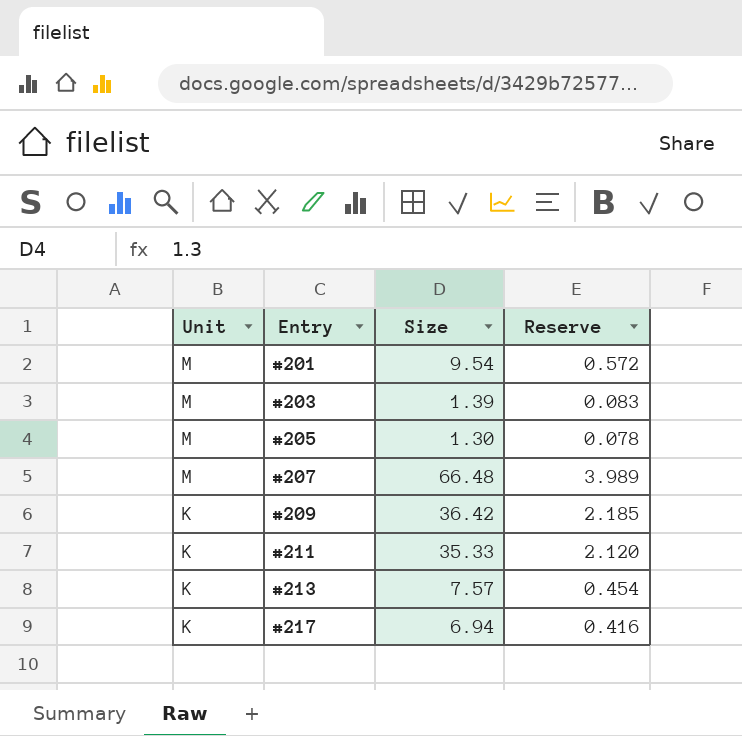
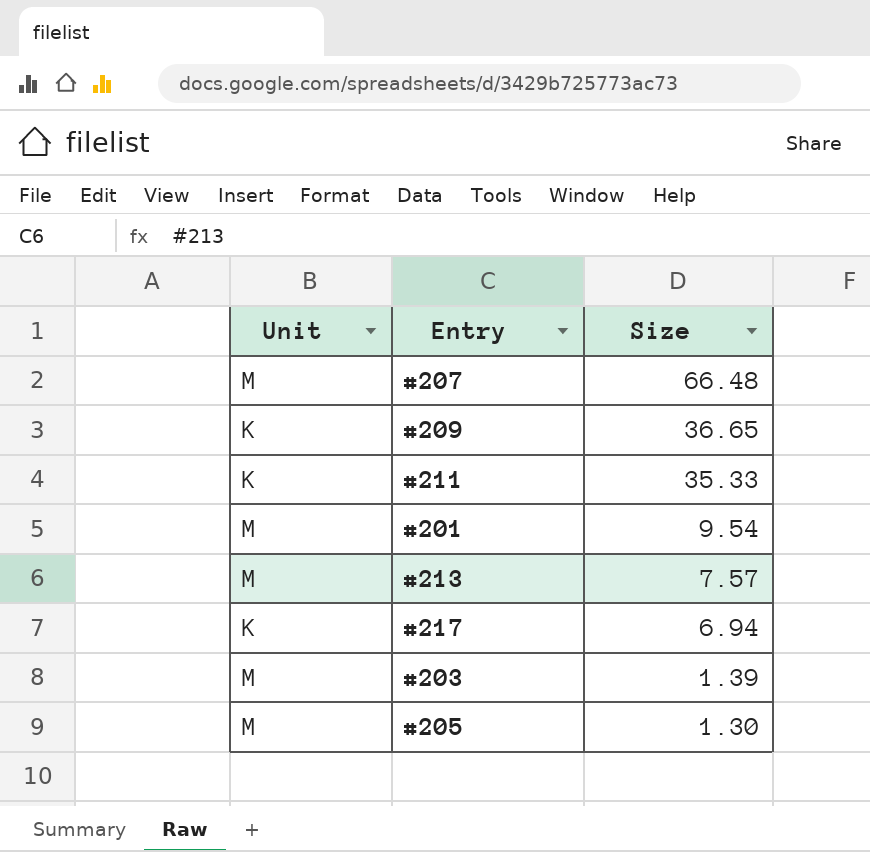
row order: Unit descending -> Size descending
column Reserve | formula: [Size] * 0.06 -> none
#209 | Size: 36.42 -> 36.65
#213 | Unit: K -> M

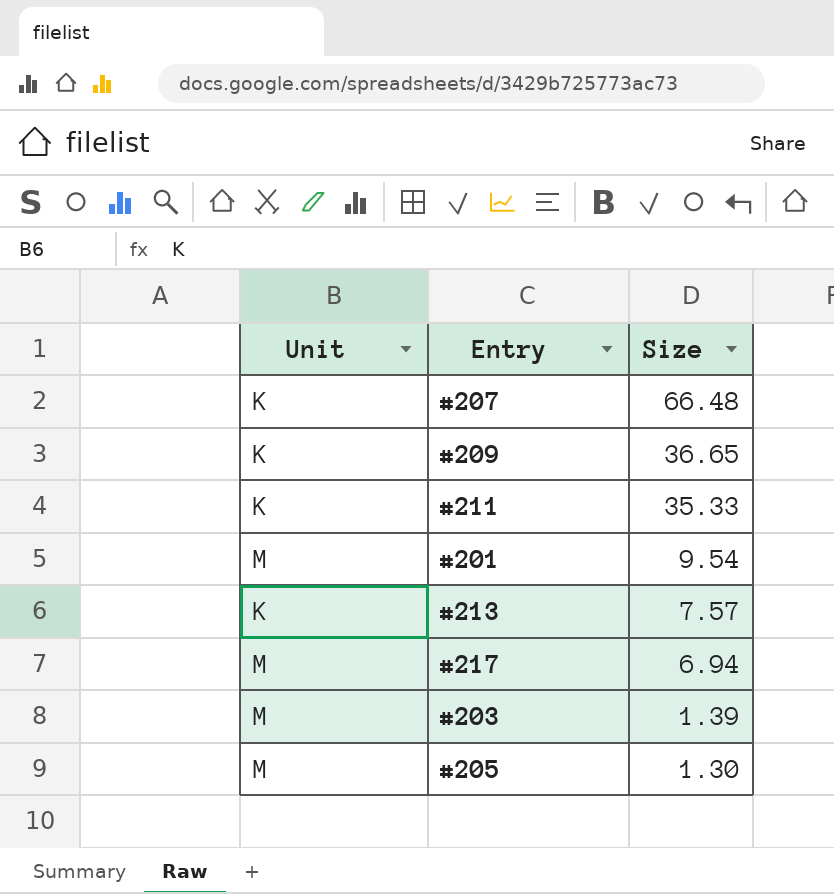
#207 | Unit: M -> K
#213 | Unit: M -> K
#217 | Unit: K -> M

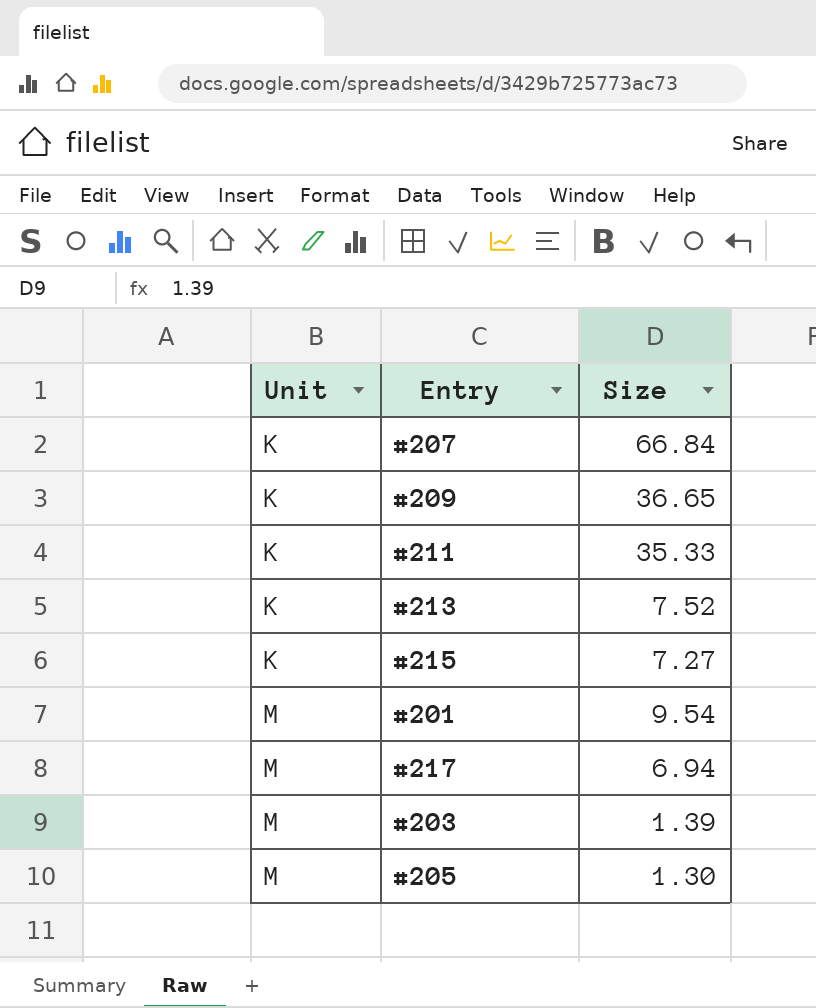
row order: Size descending -> Unit ascending
#207 | Size: 66.48 -> 66.84
#213 | Size: 7.57 -> 7.52
row #215: none -> K | 7.27

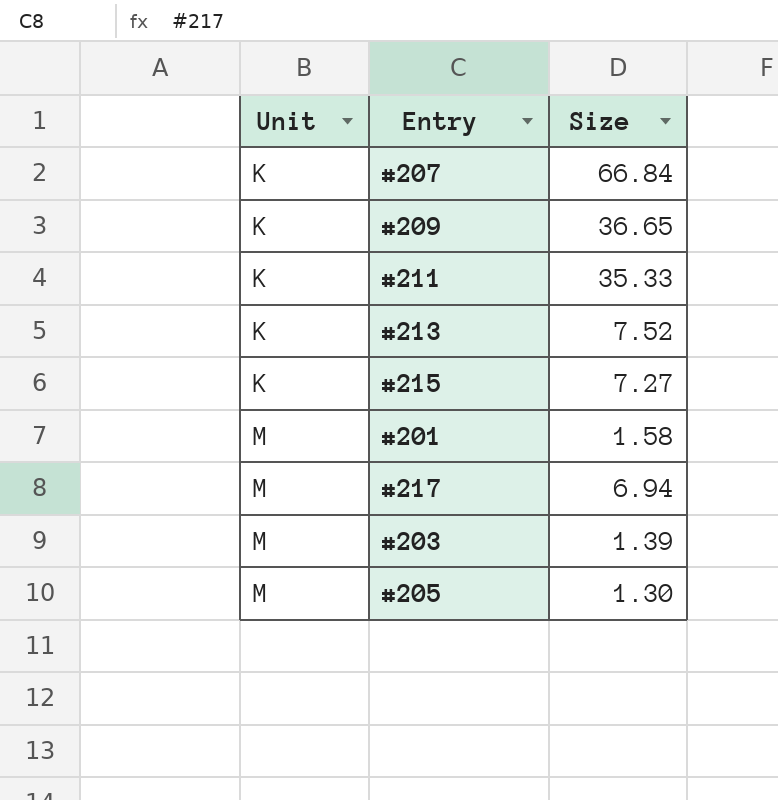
#201 | Size: 9.54 -> 1.58

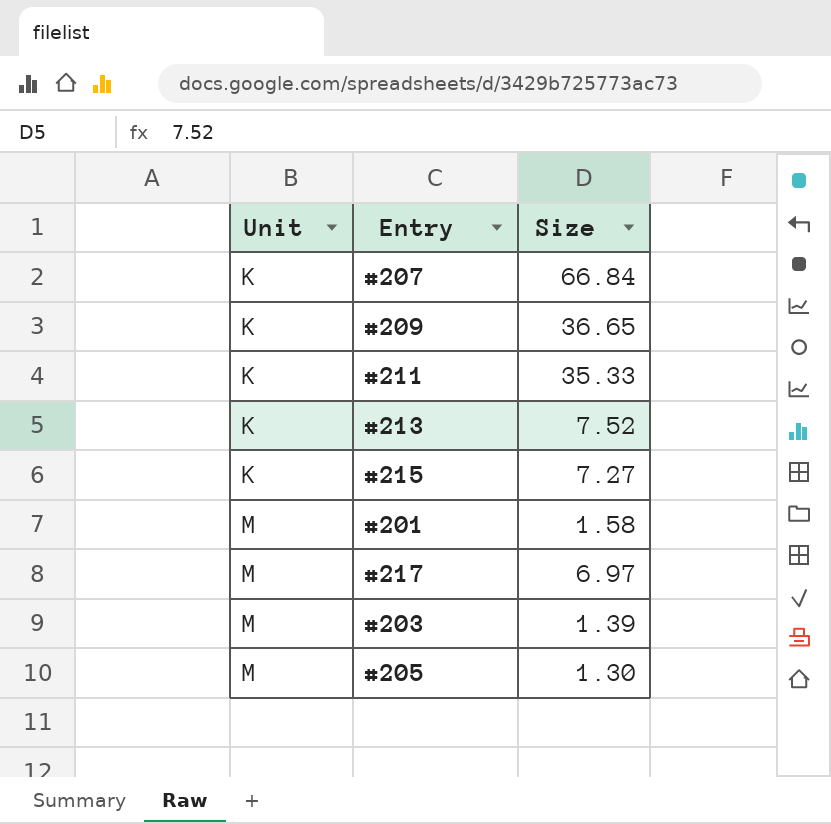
#217 | Size: 6.94 -> 6.97

